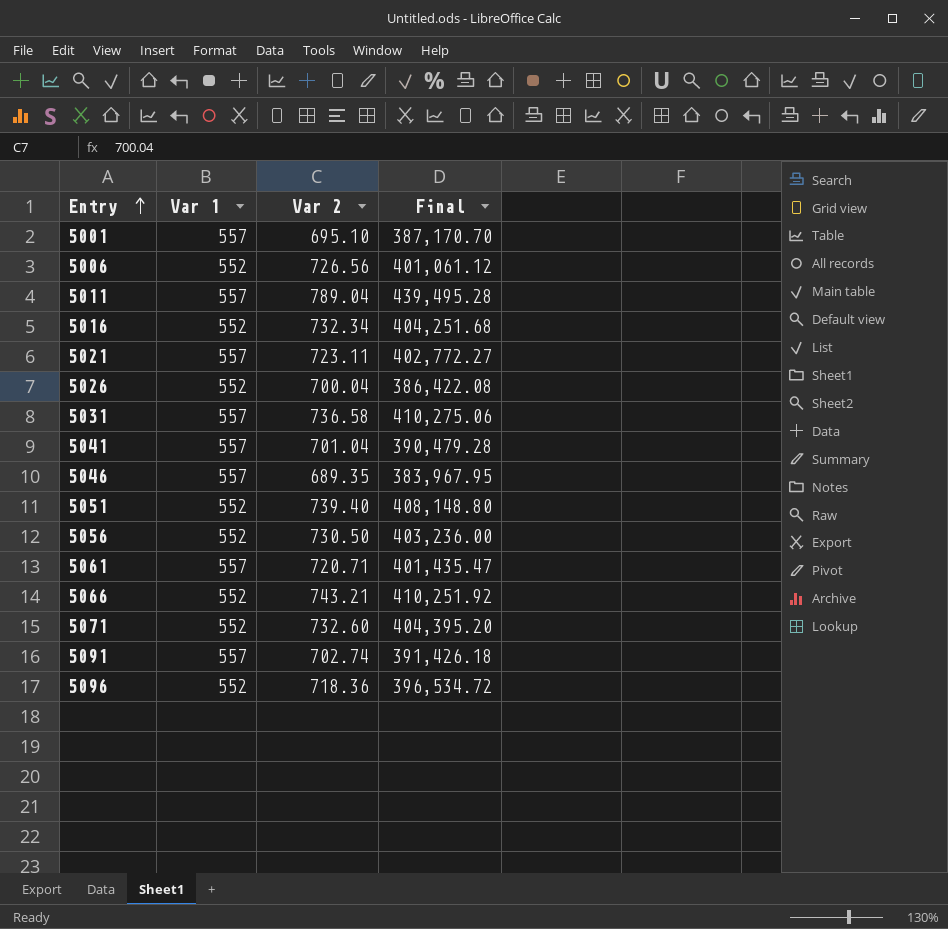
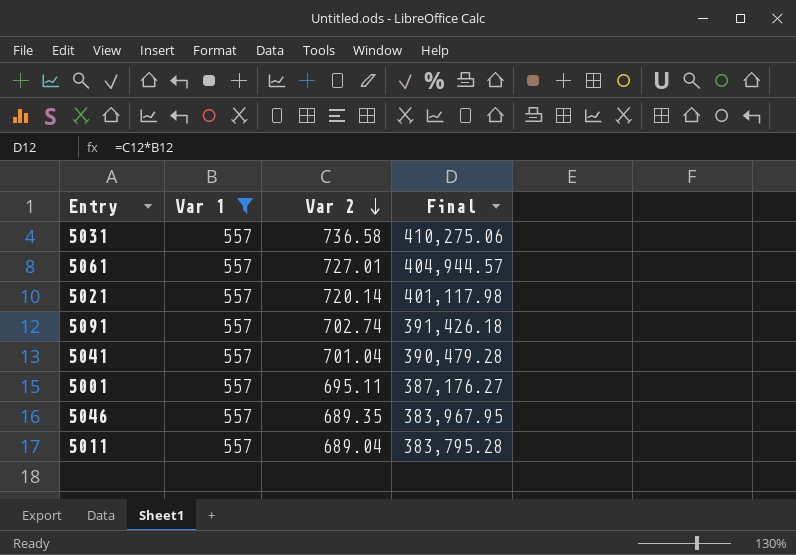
filter: none -> Var 1 = 557
row order: Entry ascending -> Var 2 descending
5061 | Var 2: 720.71 -> 727.01
5061 | Final: 401,435.47 -> 404,944.57
5021 | Var 2: 723.11 -> 720.14
5021 | Final: 402,772.27 -> 401,117.98
5001 | Var 2: 695.10 -> 695.11
5001 | Final: 387,170.70 -> 387,176.27
5011 | Var 2: 789.04 -> 689.04
5011 | Final: 439,495.28 -> 383,795.28

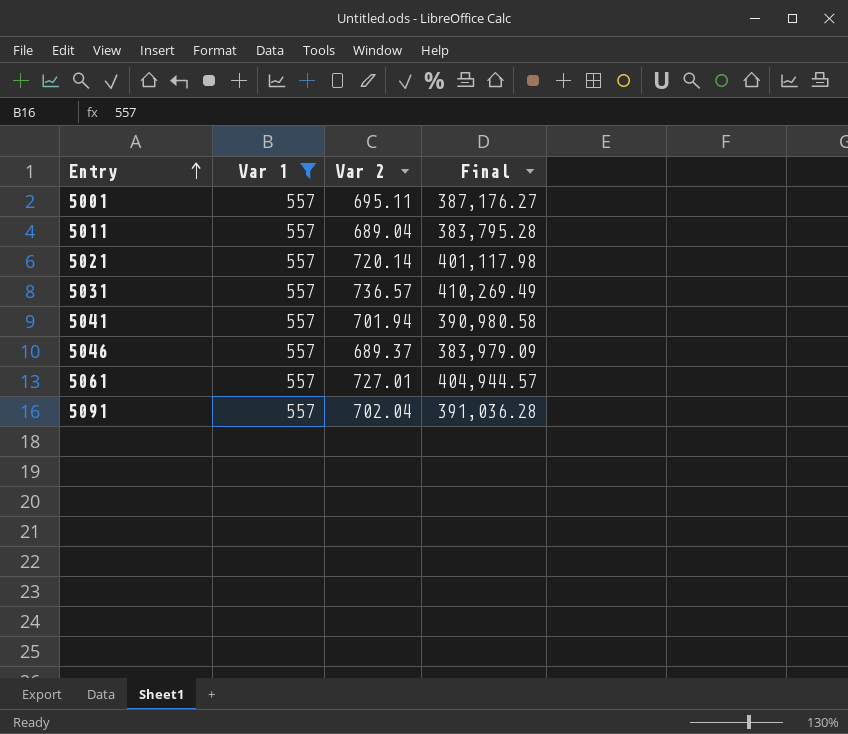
row order: Var 2 descending -> Entry ascending
5031 | Var 2: 736.58 -> 736.57
5031 | Final: 410,275.06 -> 410,269.49
5041 | Var 2: 701.04 -> 701.94
5041 | Final: 390,479.28 -> 390,980.58
5046 | Var 2: 689.35 -> 689.37
5046 | Final: 383,967.95 -> 383,979.09
5091 | Var 2: 702.74 -> 702.04
5091 | Final: 391,426.18 -> 391,036.28

